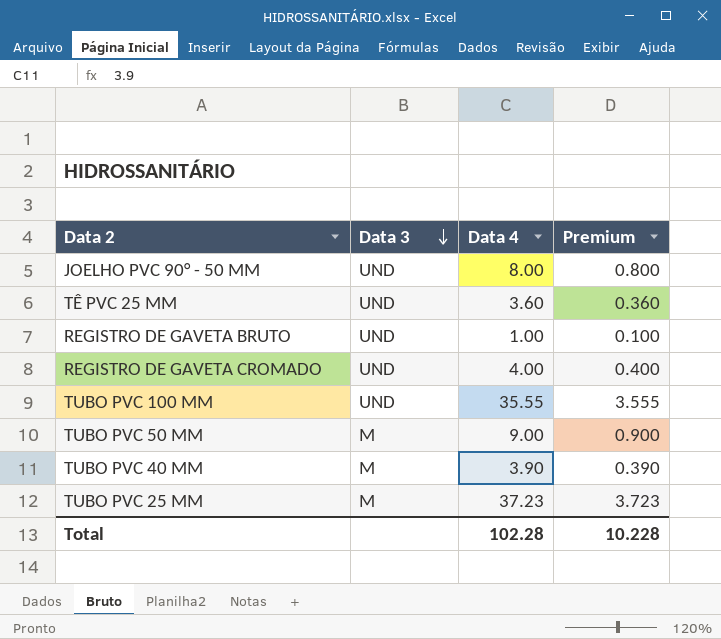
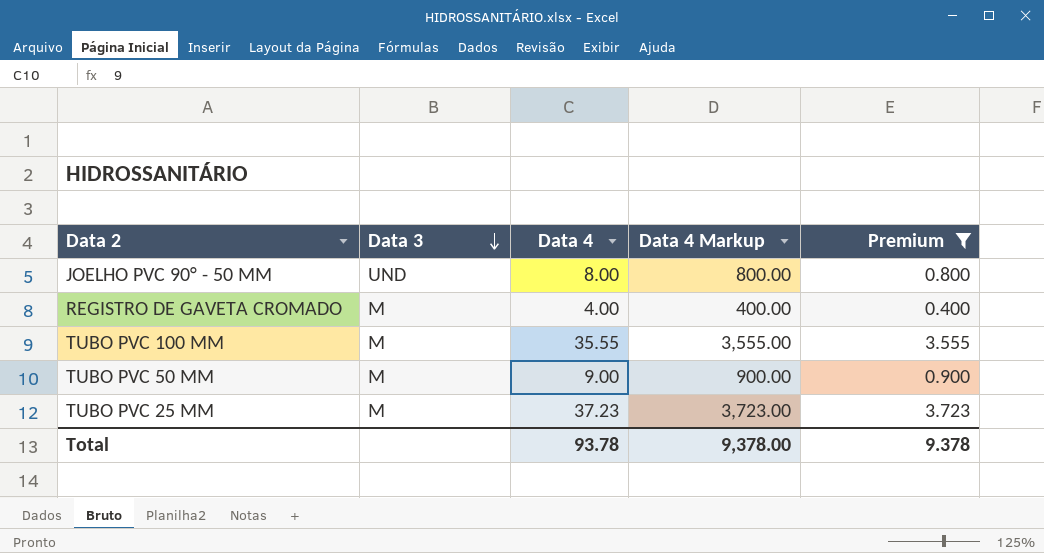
filter: none -> Premium >= 0.400
column Data 4 Markup | formula: none -> [Data 4] * 100
REGISTRO DE GAVETA CROMADO | Data 3: UND -> M
TUBO PVC 100 MM | Data 3: UND -> M
Total | Data 4: 102.28 -> 93.78
Total | Premium: 10.228 -> 9.378

